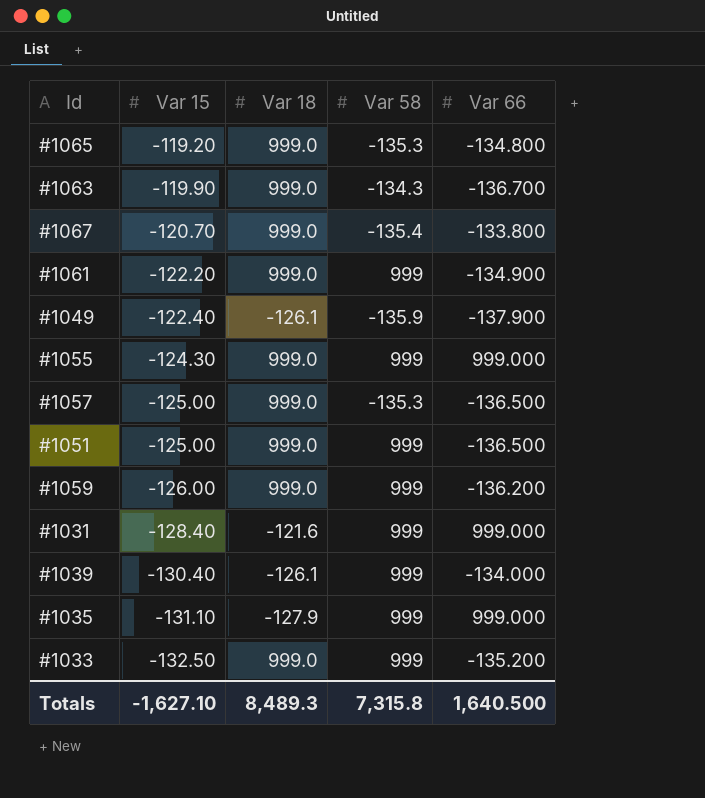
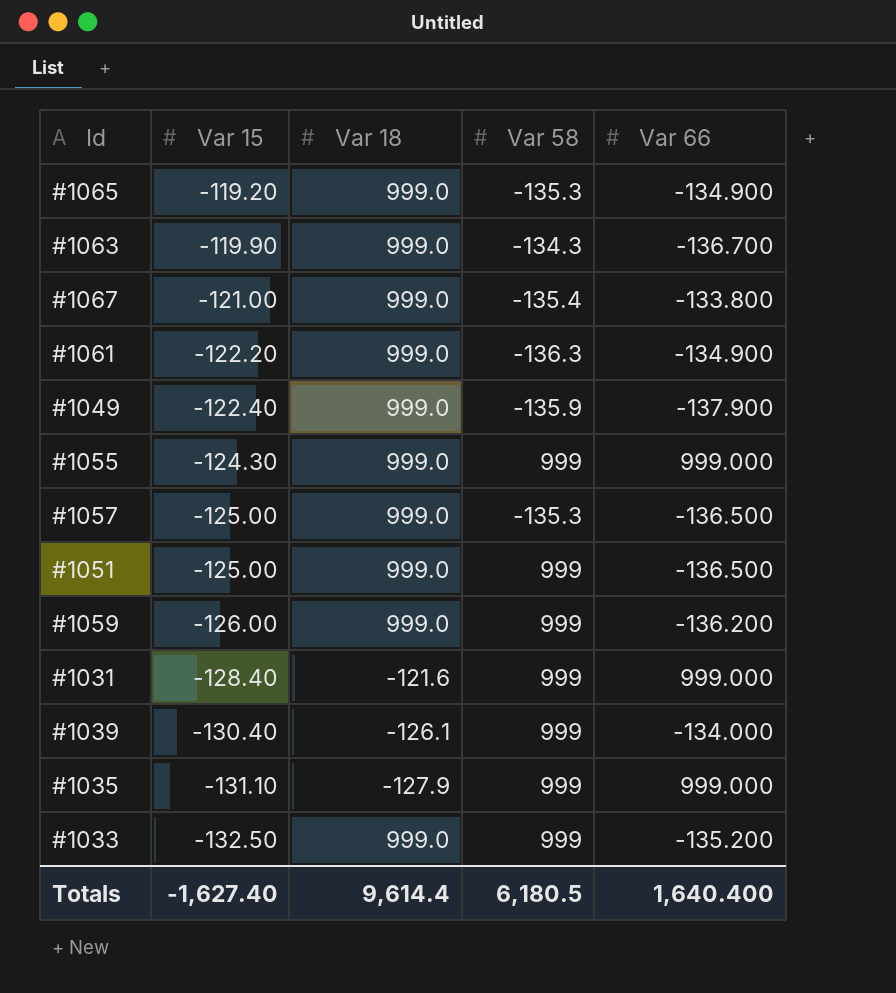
#1065 | Var 66: -134.800 -> -134.900
#1067 | Var 15: -120.70 -> -121.00
#1061 | Var 58: 999 -> -136.3
#1049 | Var 18: -126.1 -> 999.0
Totals | Var 15: -1,627.10 -> -1,627.40
Totals | Var 18: 8,489.3 -> 9,614.4
Totals | Var 58: 7,315.8 -> 6,180.5
Totals | Var 66: 1,640.500 -> 1,640.400

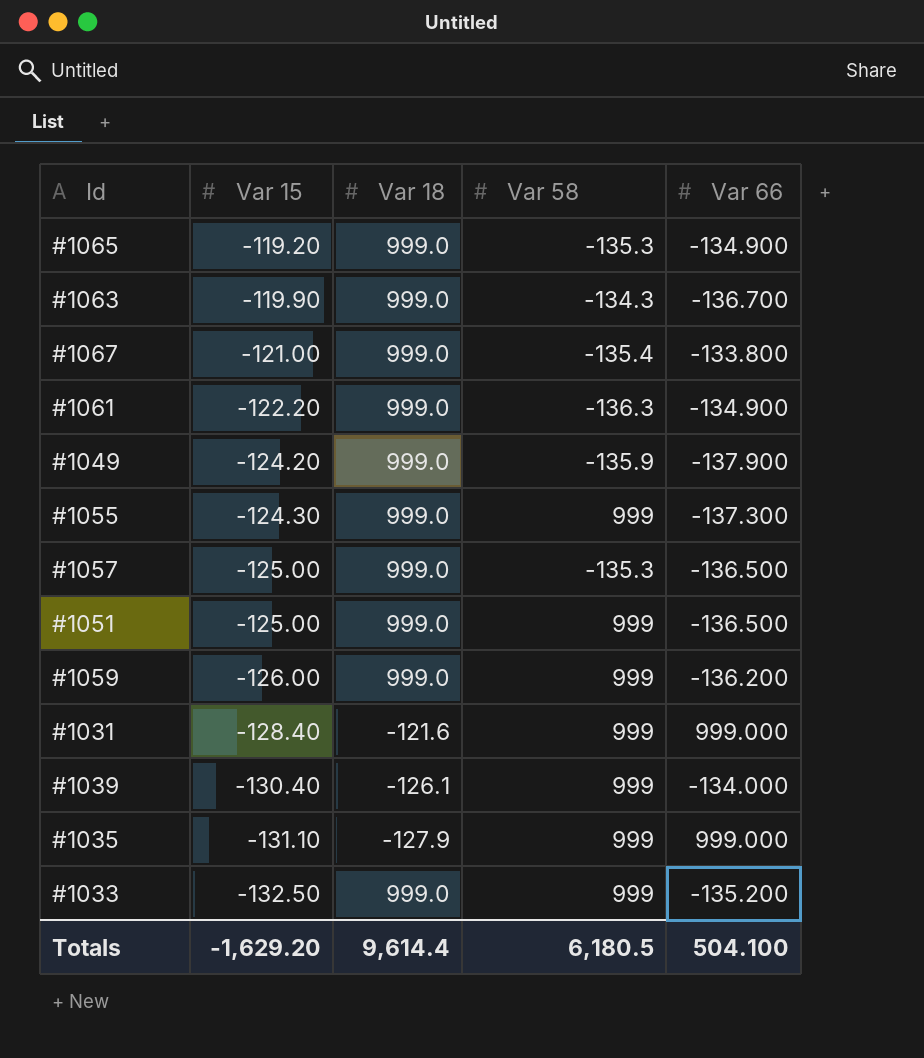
#1049 | Var 15: -122.40 -> -124.20
#1055 | Var 66: 999.000 -> -137.300
Totals | Var 15: -1,627.40 -> -1,629.20
Totals | Var 66: 1,640.400 -> 504.100

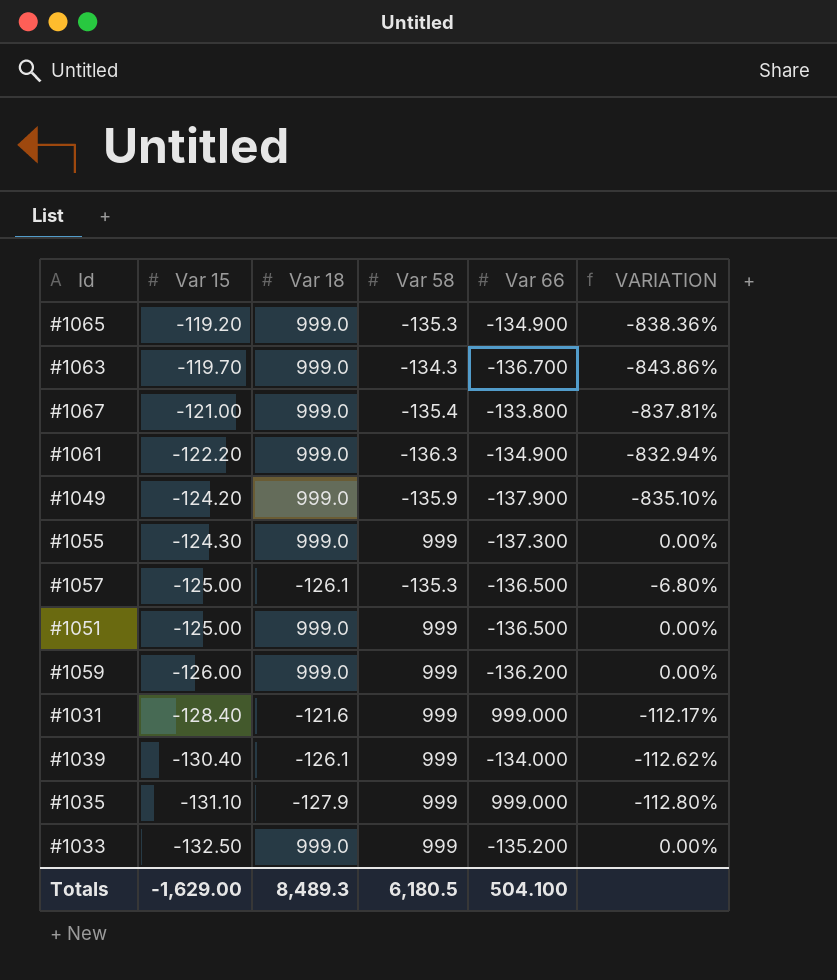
column VARIATION | formula: none -> ([Var 18] - [Var 58]) / [Var 58]
#1063 | Var 15: -119.90 -> -119.70
#1057 | Var 18: 999.0 -> -126.1
Totals | Var 15: -1,629.20 -> -1,629.00
Totals | Var 18: 9,614.4 -> 8,489.3

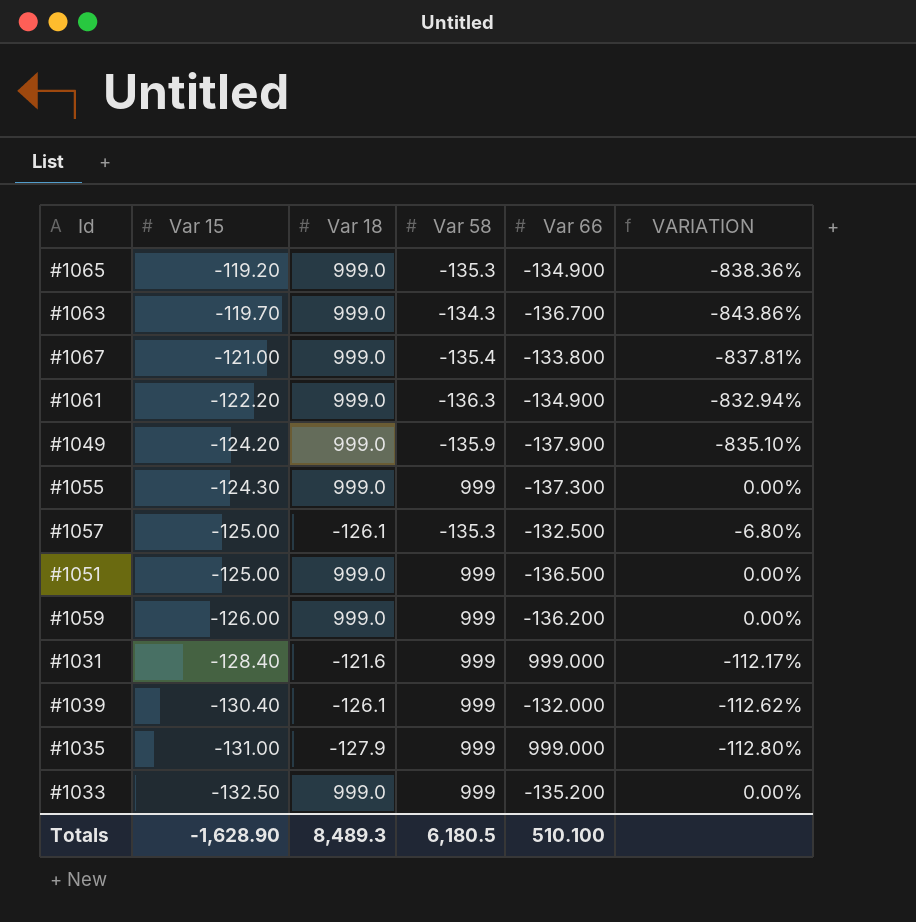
#1057 | Var 66: -136.500 -> -132.500
#1039 | Var 66: -134.000 -> -132.000
#1035 | Var 15: -131.10 -> -131.00
Totals | Var 15: -1,629.00 -> -1,628.90
Totals | Var 66: 504.100 -> 510.100

